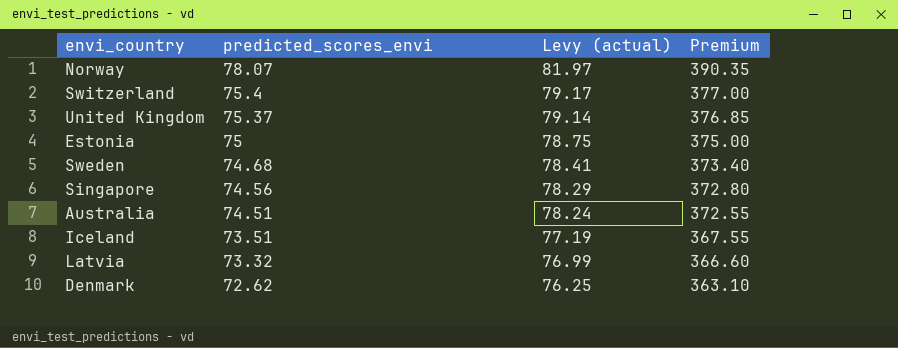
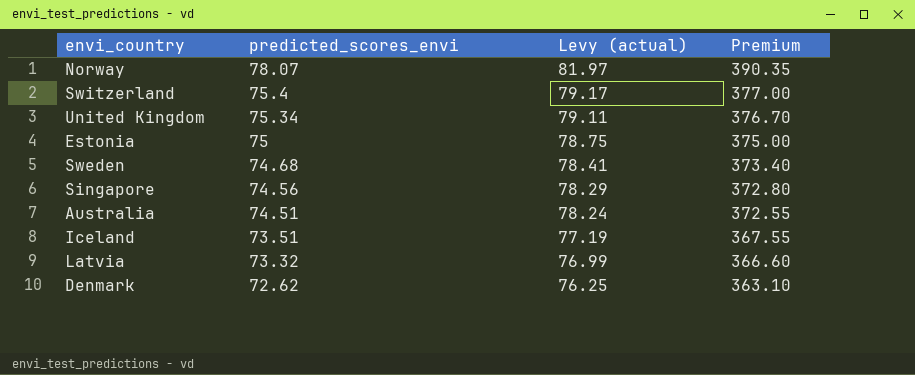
United Kingdom | predicted_scores_envi: 75.37 -> 75.34
United Kingdom | Levy (actual): 79.14 -> 79.11
United Kingdom | Premium: 376.85 -> 376.70

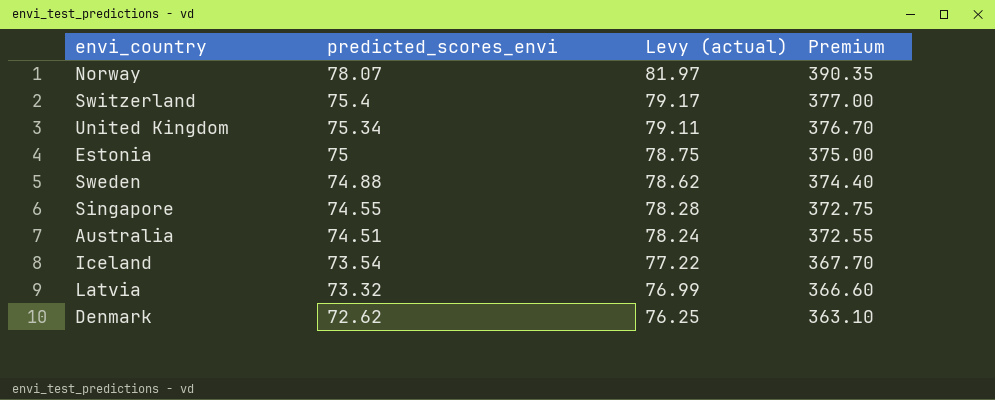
Sweden | predicted_scores_envi: 74.68 -> 74.88
Sweden | Levy (actual): 78.41 -> 78.62
Sweden | Premium: 373.40 -> 374.40
Singapore | predicted_scores_envi: 74.56 -> 74.55
Singapore | Levy (actual): 78.29 -> 78.28
Singapore | Premium: 372.80 -> 372.75
Iceland | predicted_scores_envi: 73.51 -> 73.54
Iceland | Levy (actual): 77.19 -> 77.22
Iceland | Premium: 367.55 -> 367.70

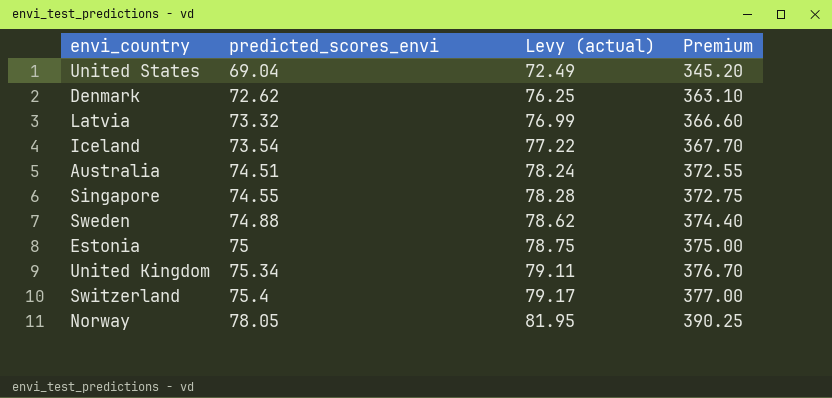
row order: predicted_scores_envi descending -> predicted_scores_envi ascending
row United States: none -> 69.04 | 72.49 | 345.20
Norway | predicted_scores_envi: 78.07 -> 78.05
Norway | Levy (actual): 81.97 -> 81.95
Norway | Premium: 390.35 -> 390.25

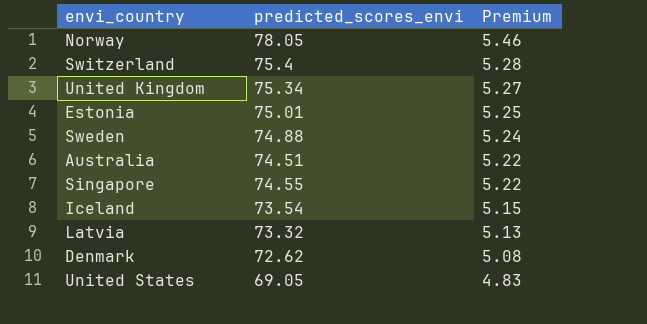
row order: predicted_scores_envi ascending -> Premium descending
column Levy (actual) | formula: [predicted_scores_envi] * 1.05 -> none
column Premium | formula: [predicted_scores_envi] * 5 -> [predicted_scores_envi] * 0.07
Estonia | predicted_scores_envi: 75 -> 75.01
United States | predicted_scores_envi: 69.04 -> 69.05

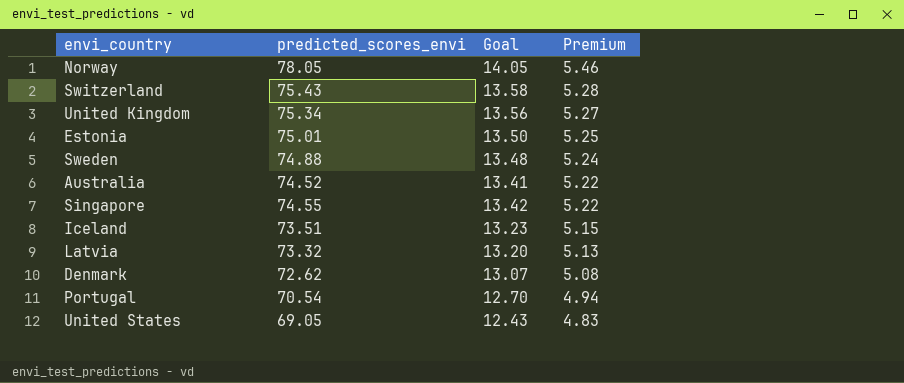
column Goal | formula: none -> [predicted_scores_envi] * 0.18
Switzerland | predicted_scores_envi: 75.4 -> 75.43
Australia | predicted_scores_envi: 74.51 -> 74.52
Iceland | predicted_scores_envi: 73.54 -> 73.51
row Portugal: none -> 70.54 | 12.70 | 4.94

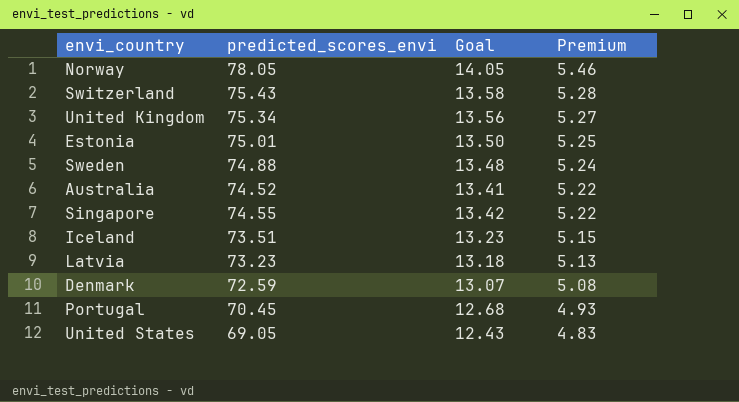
Latvia | predicted_scores_envi: 73.32 -> 73.23
Latvia | Goal: 13.20 -> 13.18
Denmark | predicted_scores_envi: 72.62 -> 72.59
Portugal | predicted_scores_envi: 70.54 -> 70.45
Portugal | Goal: 12.70 -> 12.68
Portugal | Premium: 4.94 -> 4.93

